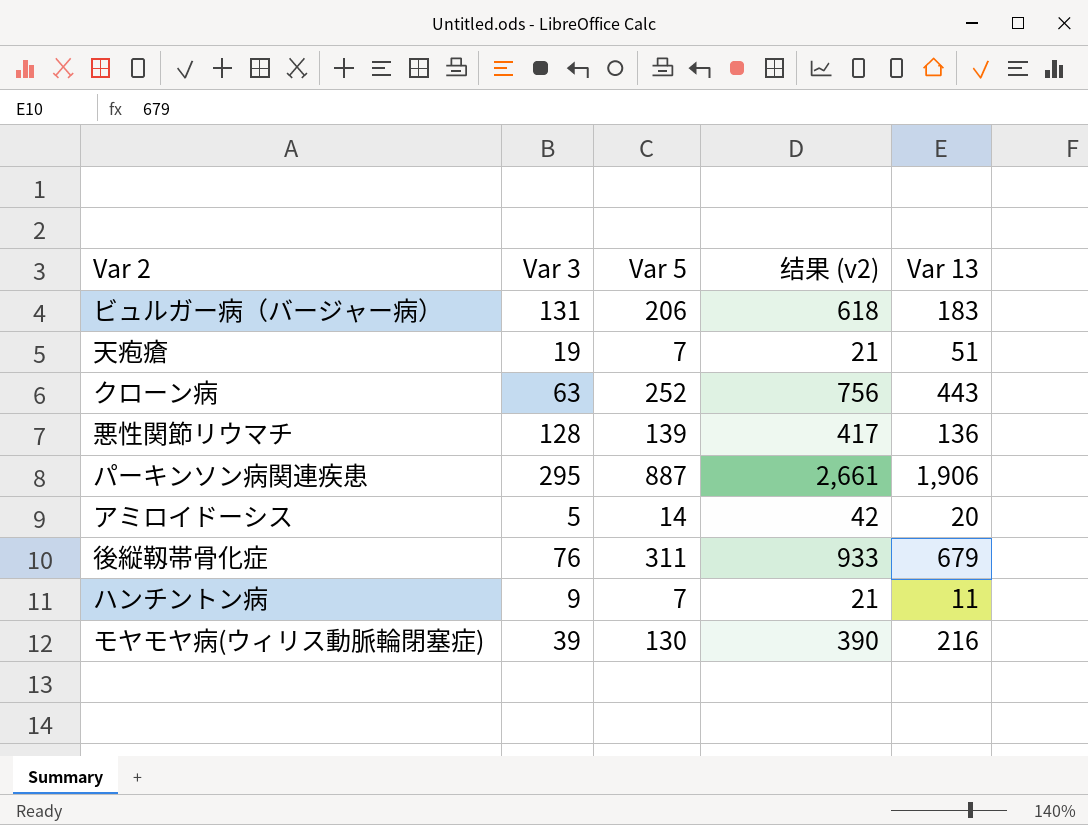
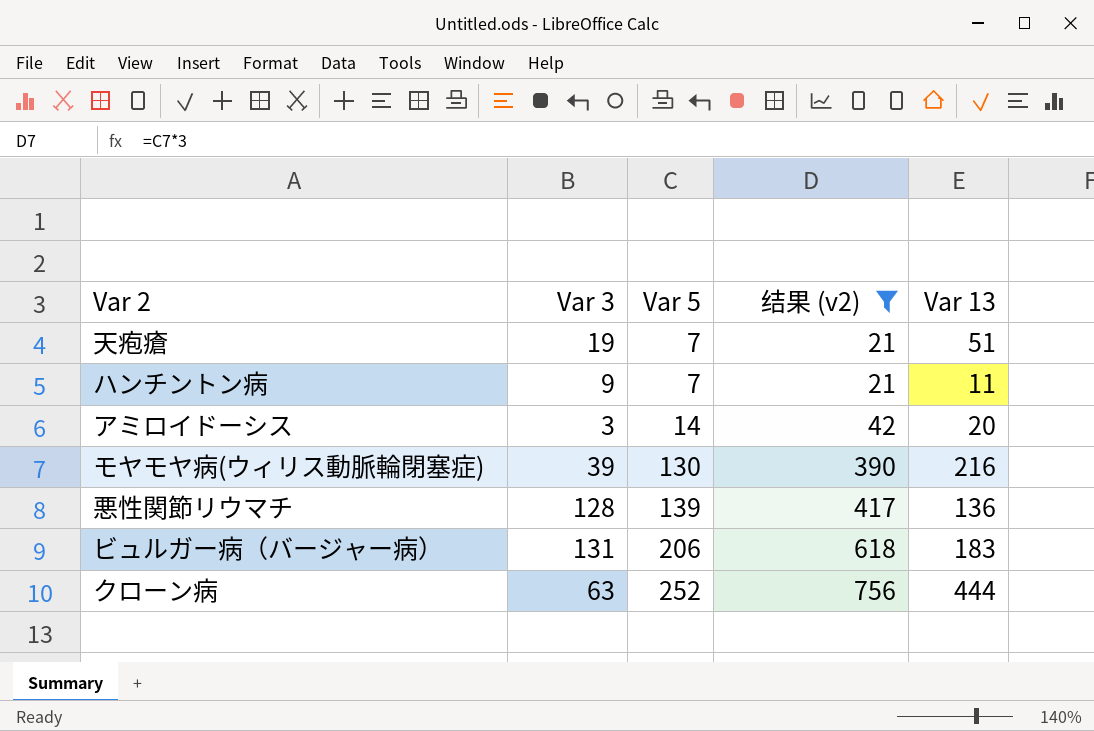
filter: none -> 结果 (v2) <= 756
row order: none -> Var 5 ascending
アミロイドーシス | Var 3: 5 -> 3
クローン病 | Var 13: 443 -> 444

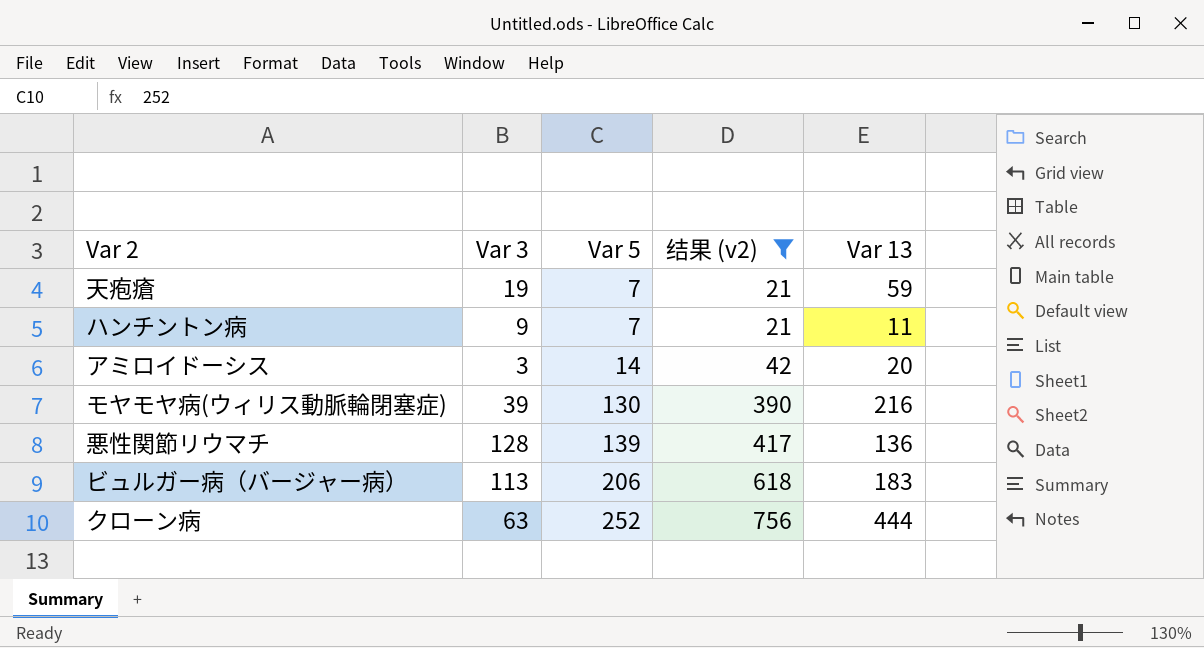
天疱瘡 | Var 13: 51 -> 59
ビュルガー病（バージャー病） | Var 3: 131 -> 113

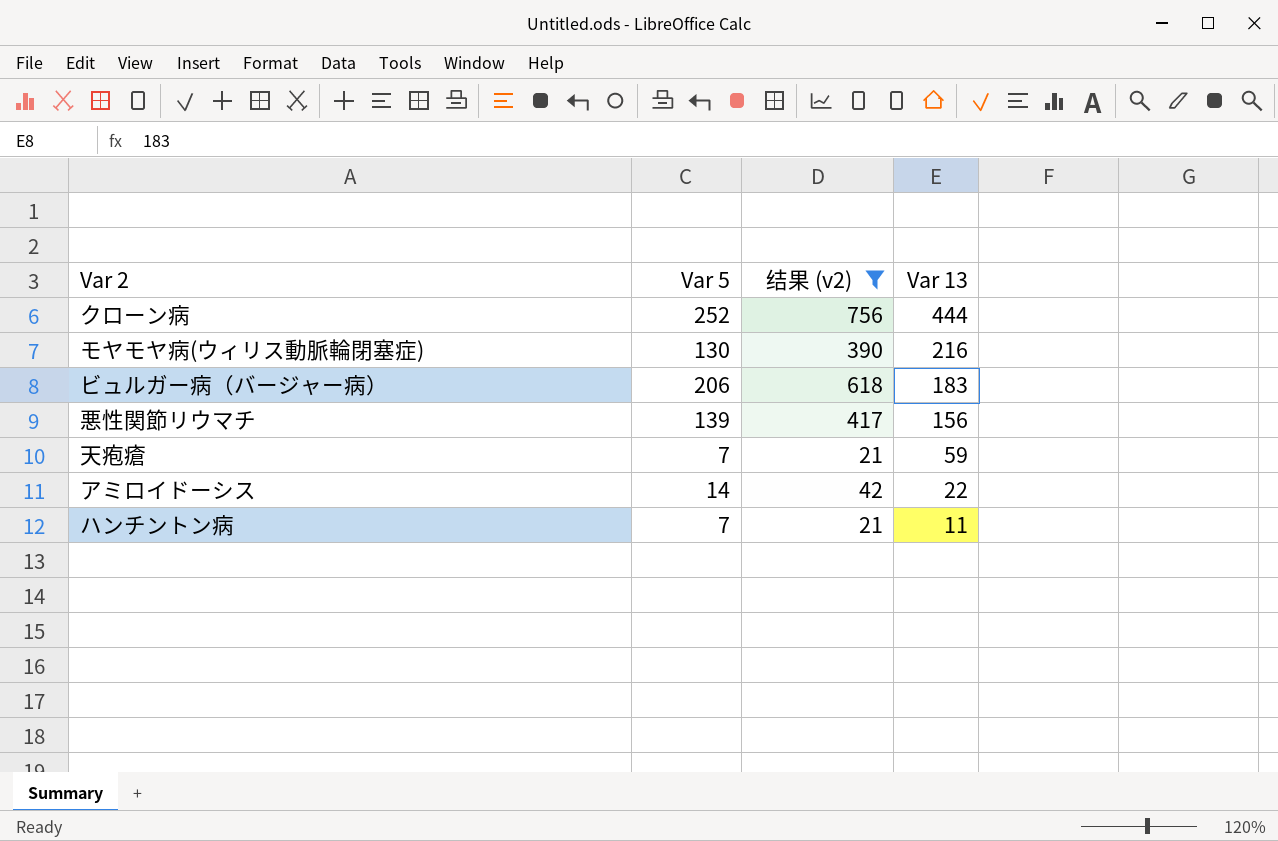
row order: Var 5 ascending -> Var 13 descending
column Var 3 | position: 2 -> none
悪性関節リウマチ | Var 13: 136 -> 156
アミロイドーシス | Var 13: 20 -> 22

